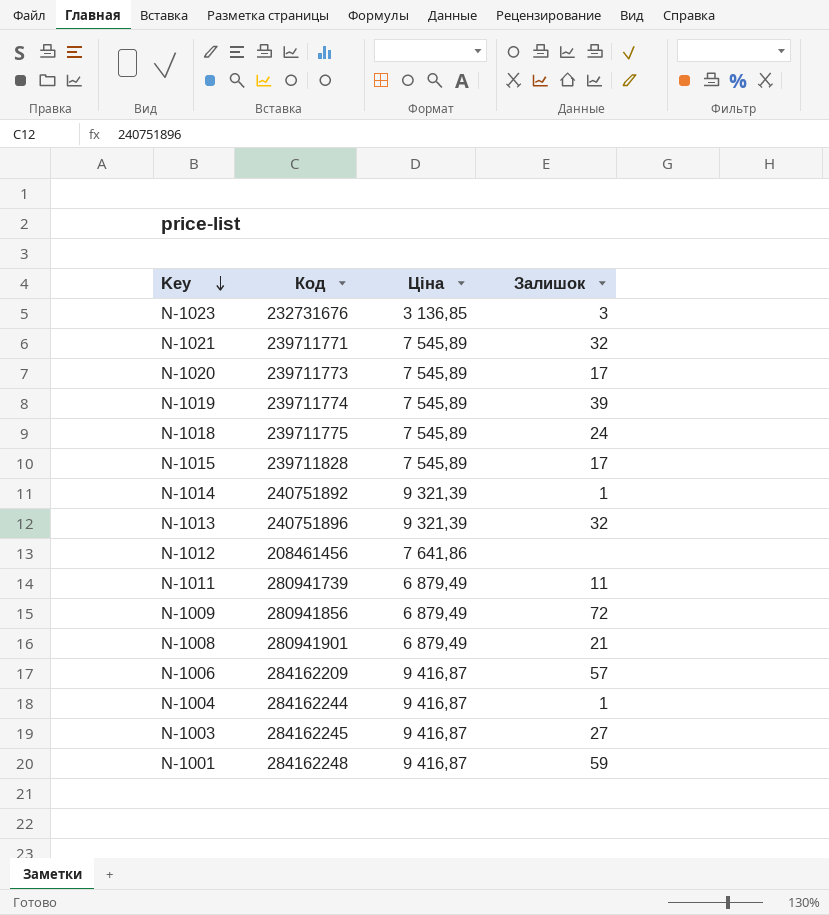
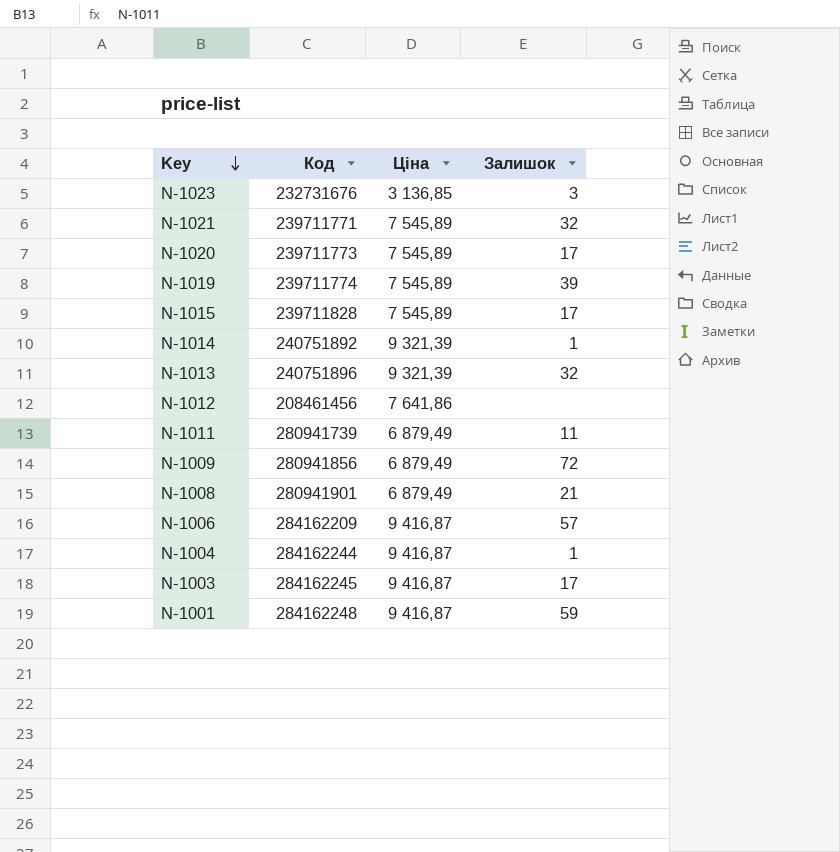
row N-1018: 239711775 | 7 545,89 | 24 -> none
N-1003 | Залишок: 27 -> 17

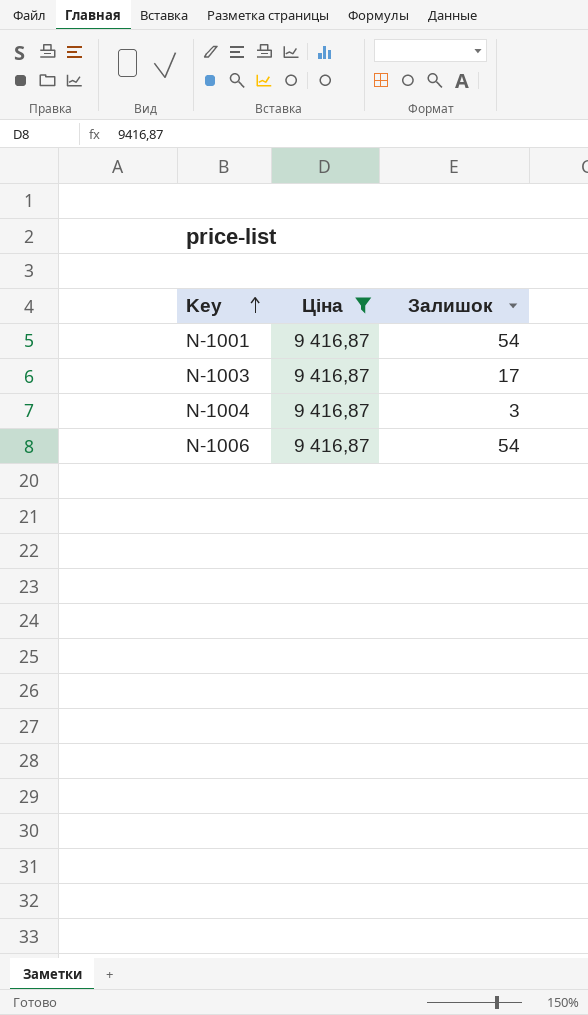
filter: none -> Ціна = 9 416,87
row order: Key descending -> Key ascending
column Код | position: 2 -> none
N-1001 | Залишок: 59 -> 54
N-1004 | Залишок: 1 -> 3
N-1006 | Залишок: 57 -> 54

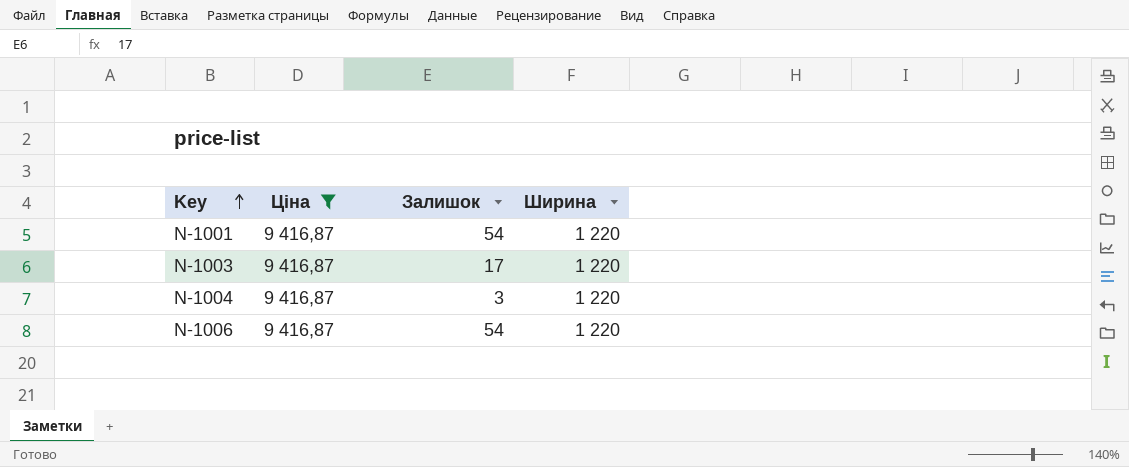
column Ширина | position: none -> 4

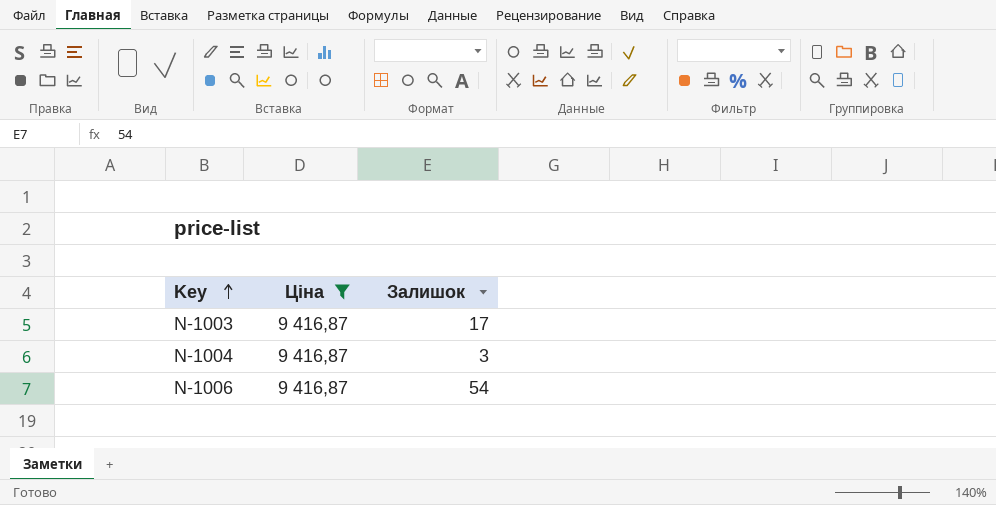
column Ширина | position: 4 -> none
row N-1001: 9 416,87 | 54 | 1 220 -> none

